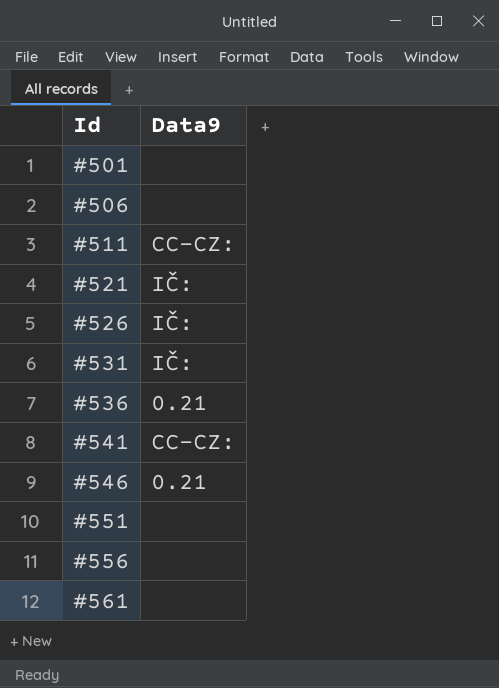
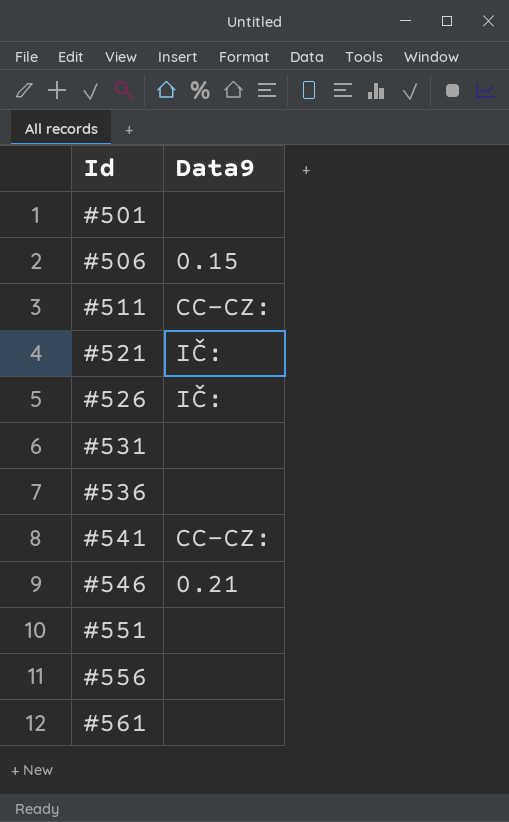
#506 | Data9: none -> 0.15
#531 | Data9: IČ: -> none
#536 | Data9: 0.21 -> none

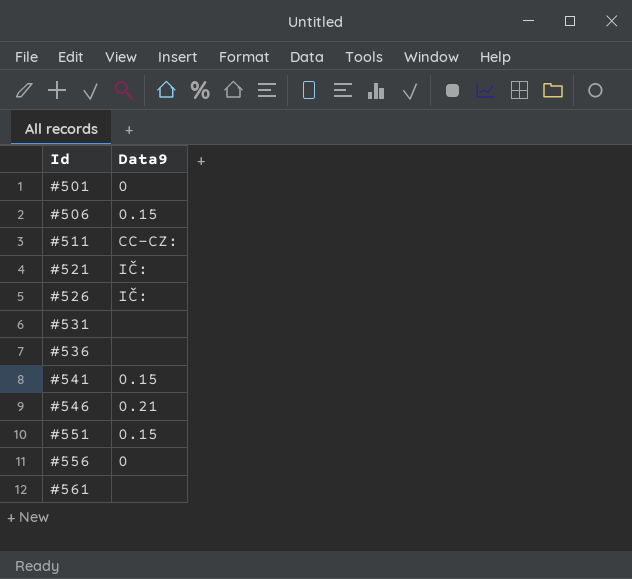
#501 | Data9: none -> 0
#541 | Data9: CC-CZ: -> 0.15
#551 | Data9: none -> 0.15
#556 | Data9: none -> 0

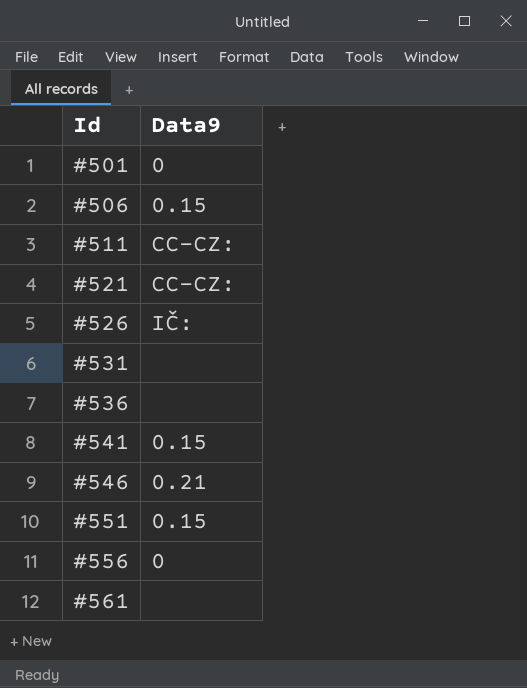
#521 | Data9: IČ: -> CC-CZ:

